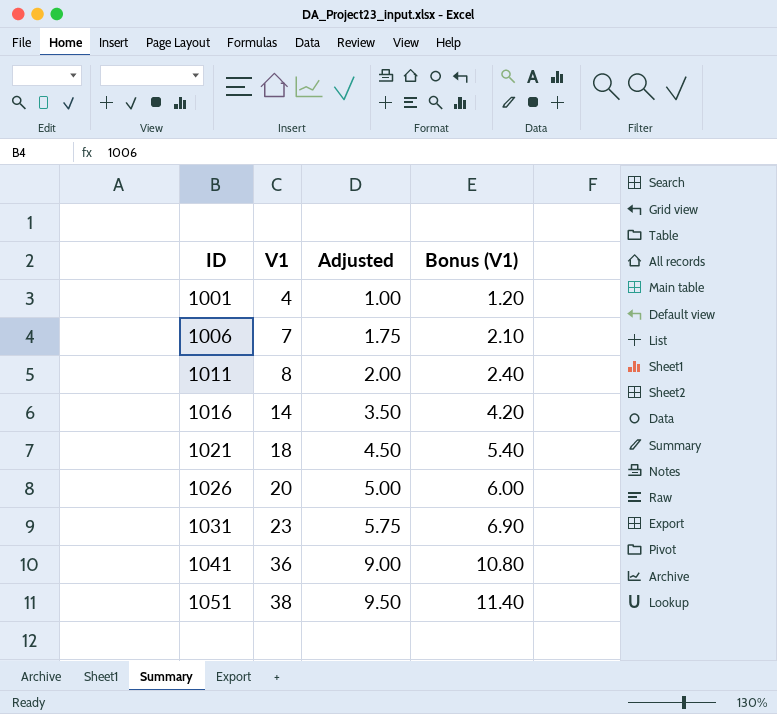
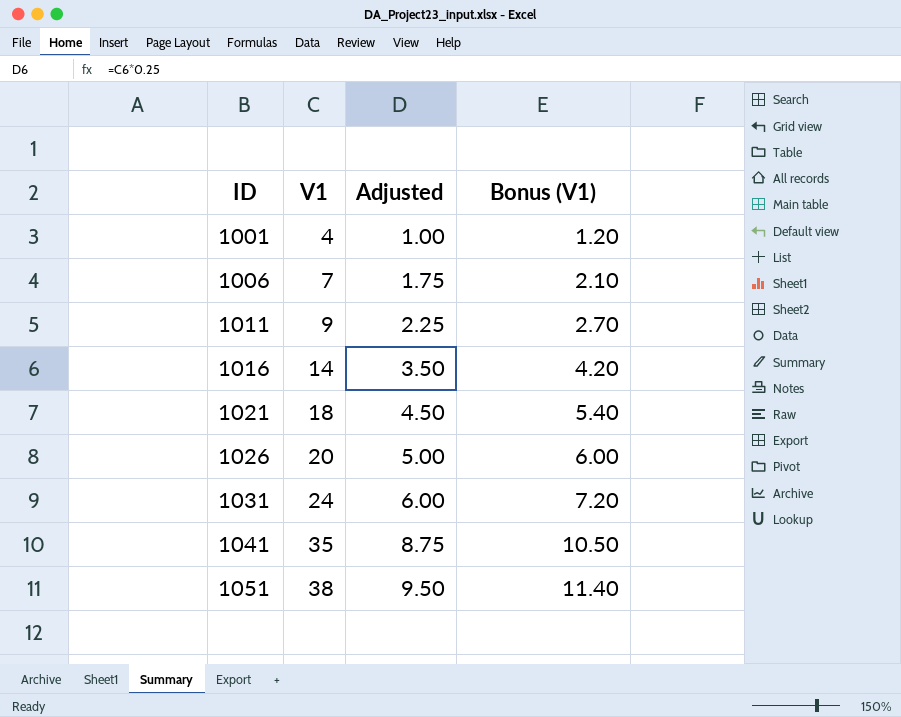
1011 | V1: 8 -> 9
1011 | Adjusted: 2.00 -> 2.25
1011 | Bonus (V1): 2.40 -> 2.70
1031 | V1: 23 -> 24
1031 | Adjusted: 5.75 -> 6.00
1031 | Bonus (V1): 6.90 -> 7.20
1041 | V1: 36 -> 35
1041 | Adjusted: 9.00 -> 8.75
1041 | Bonus (V1): 10.80 -> 10.50

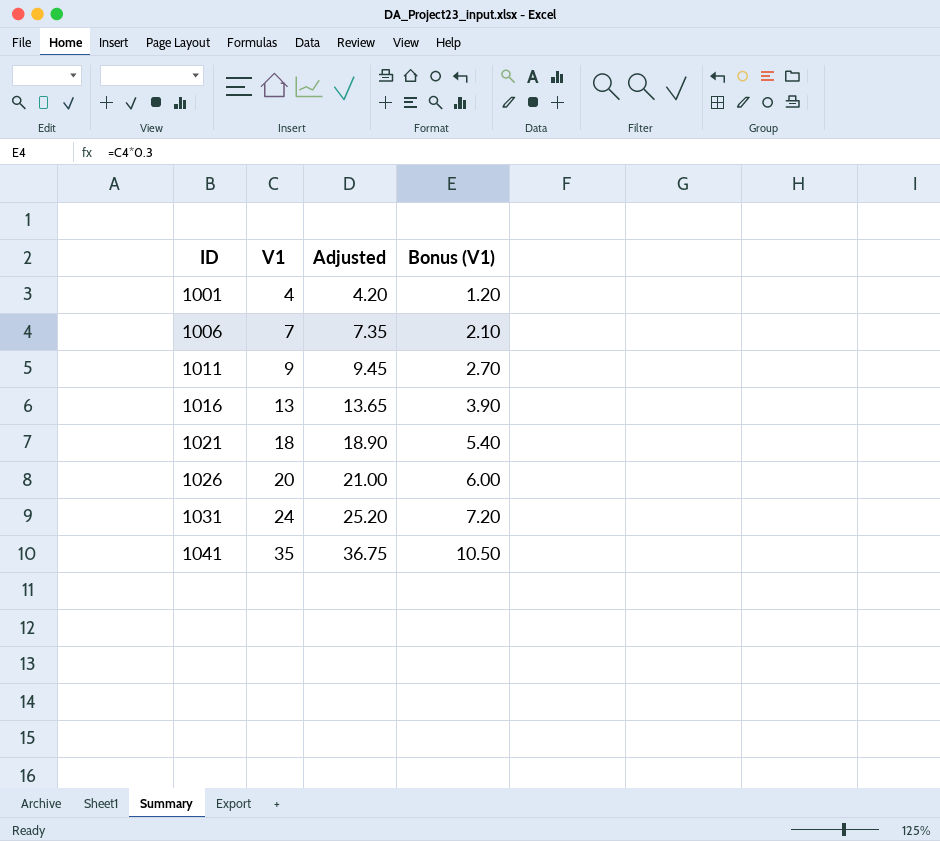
column Adjusted | formula: [V1] * 0.25 -> [V1] * 1.05
row 1051: 38 | 9.50 | 11.40 -> none
1016 | V1: 14 -> 13
1016 | Bonus (V1): 4.20 -> 3.90

